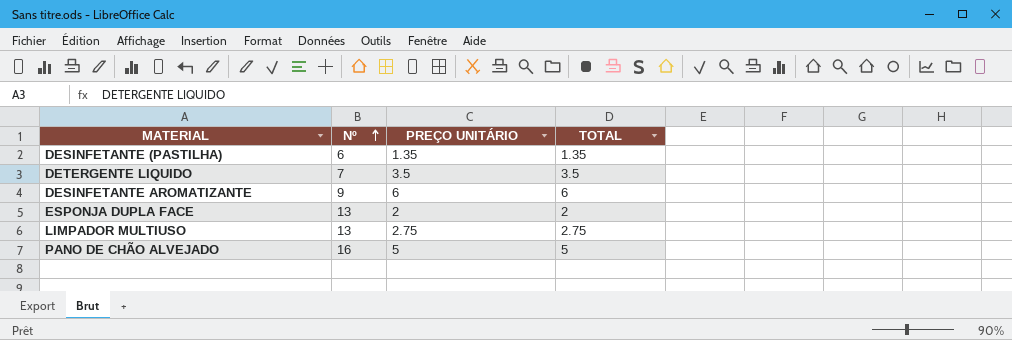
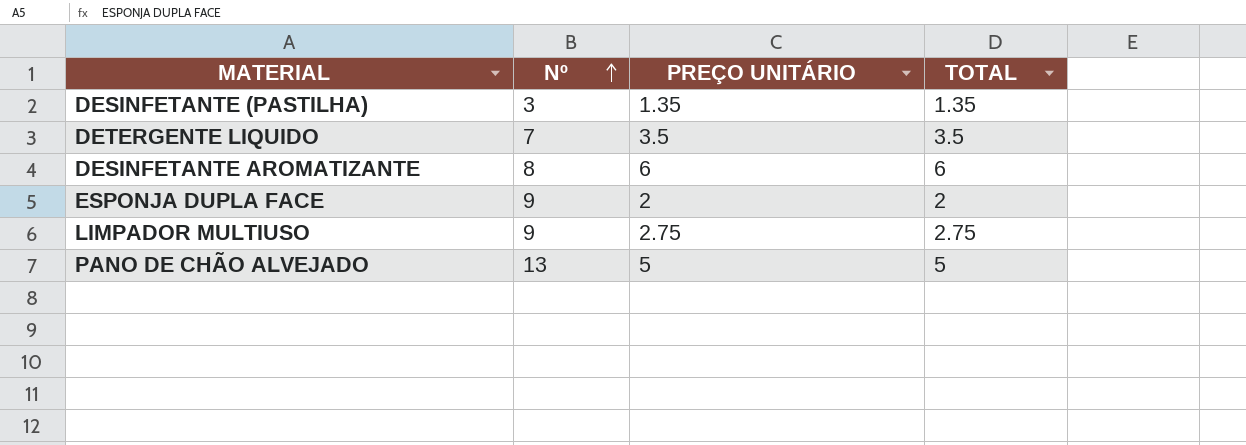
DESINFETANTE (PASTILHA) | Nº: 6 -> 3
DESINFETANTE AROMATIZANTE | Nº: 9 -> 8
ESPONJA DUPLA FACE | Nº: 13 -> 9
LIMPADOR MULTIUSO | Nº: 13 -> 9
PANO DE CHÃO ALVEJADO | Nº: 16 -> 13

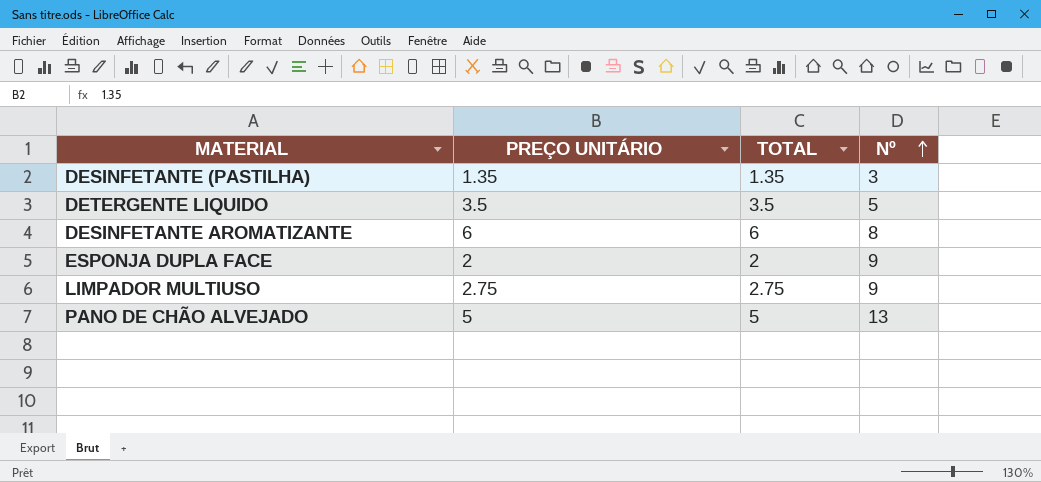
column Nº | position: 2 -> 4
DETERGENTE LIQUIDO | Nº: 7 -> 5

